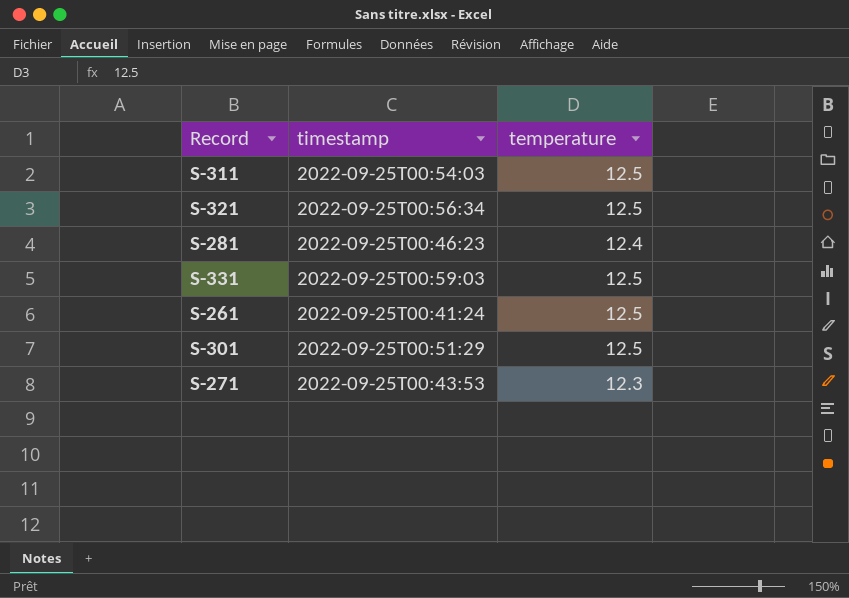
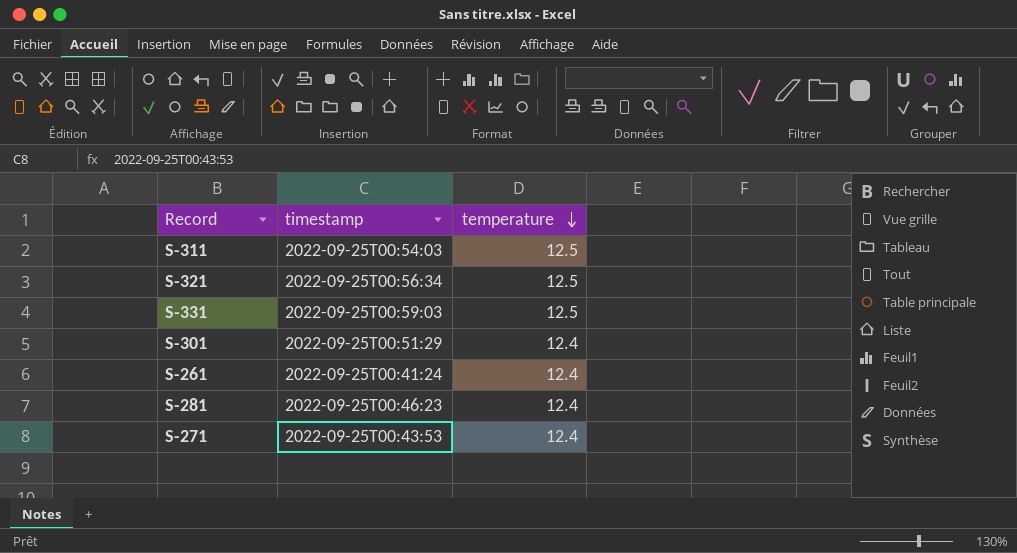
row order: none -> temperature descending
S-301 | temperature: 12.5 -> 12.4
S-261 | temperature: 12.5 -> 12.4
S-271 | temperature: 12.3 -> 12.4

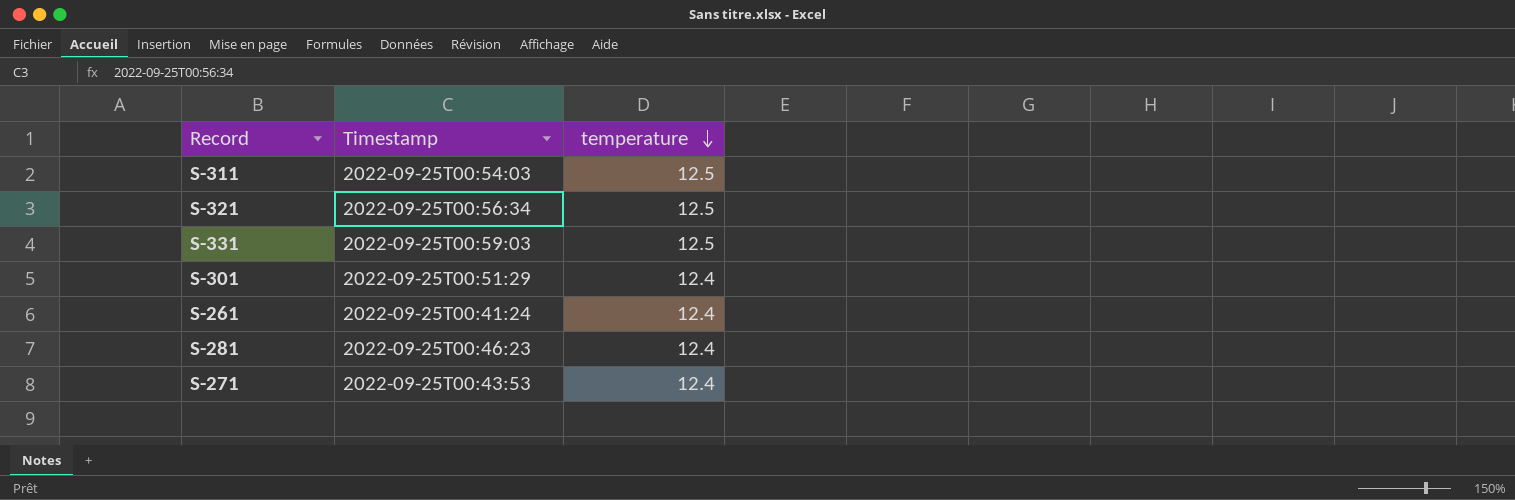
column name: timestamp -> Timestamp

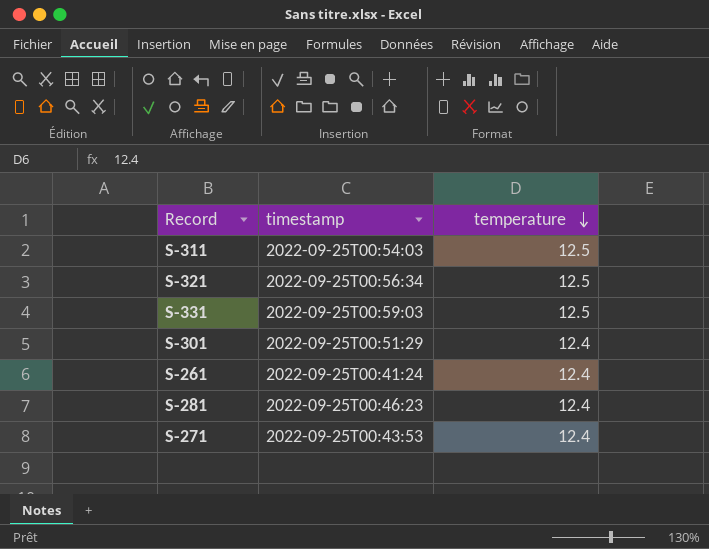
column name: Timestamp -> timestamp

